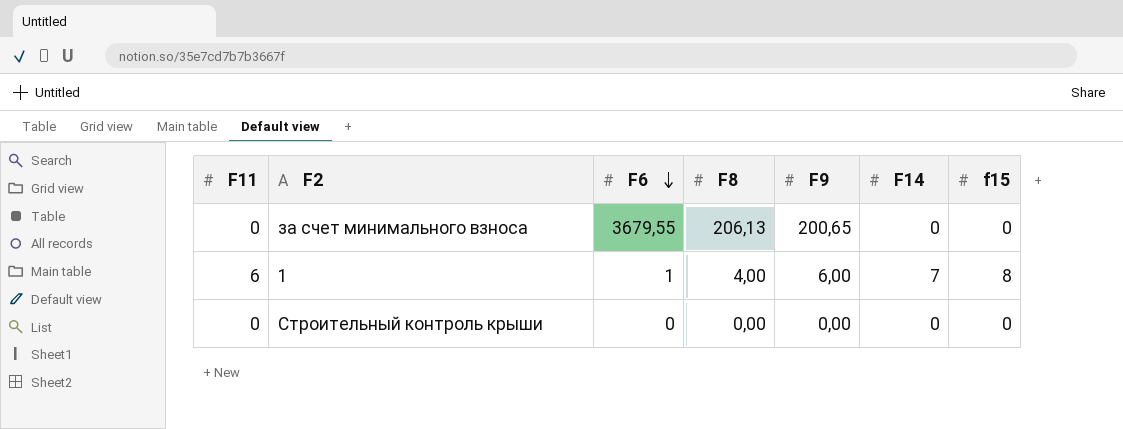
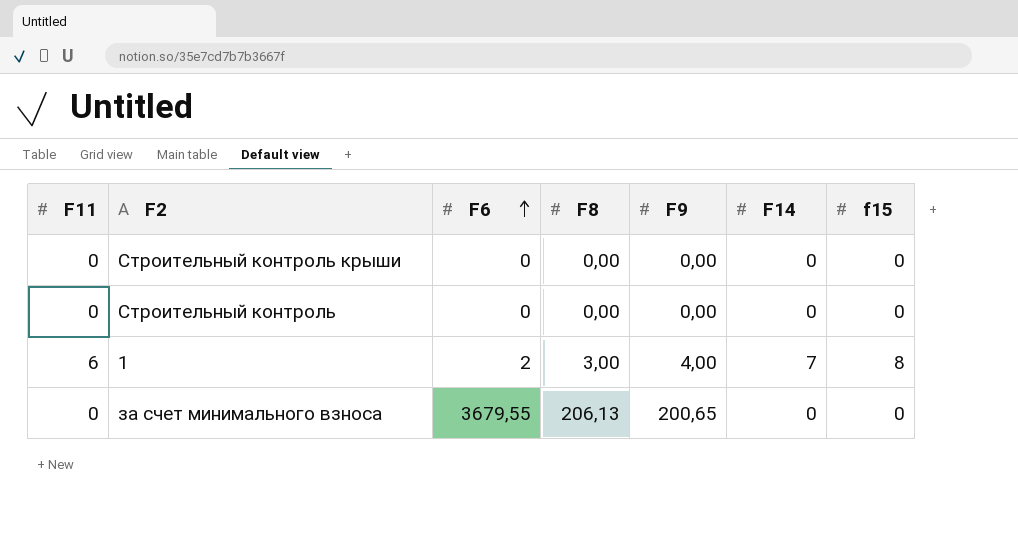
row order: F6 descending -> F6 ascending
row Строительный контроль: none -> 0 | 0 | 0,00 | 0,00 | 0 | 0
1 | F6: 1 -> 2
1 | F8: 4,00 -> 3,00
1 | F9: 6,00 -> 4,00

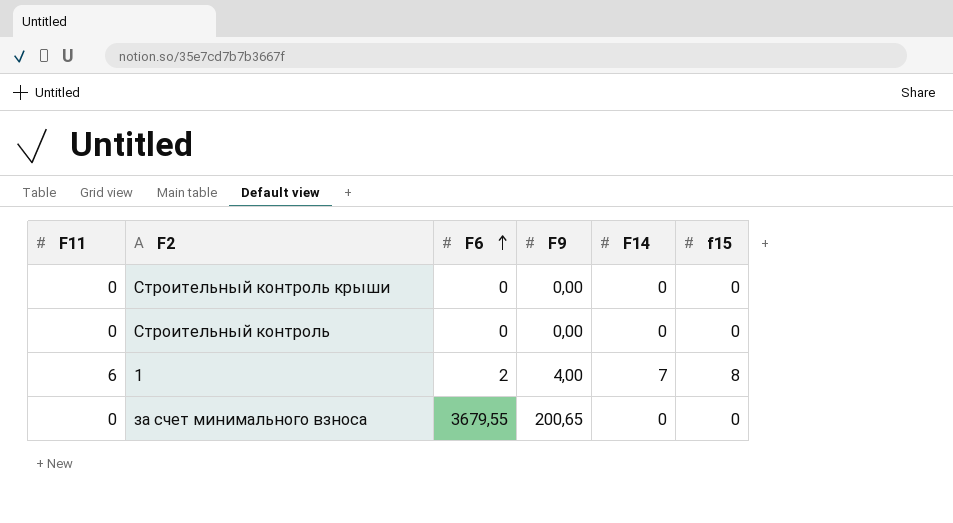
column F8 | position: 4 -> none

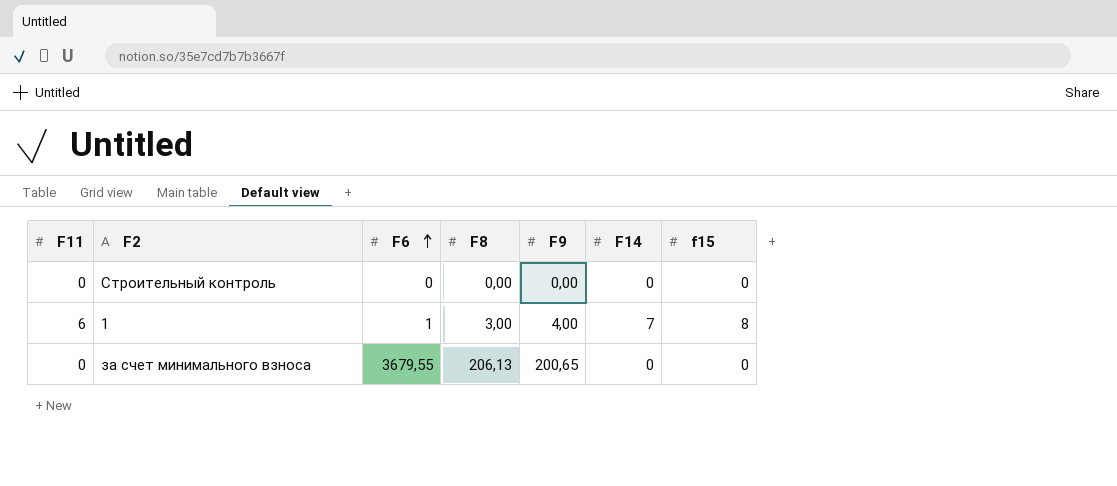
column F8 | position: none -> 4
row Строительный контроль крыши: 0 | 0 | 0,00 | 0 | 0 -> none
1 | F6: 2 -> 1

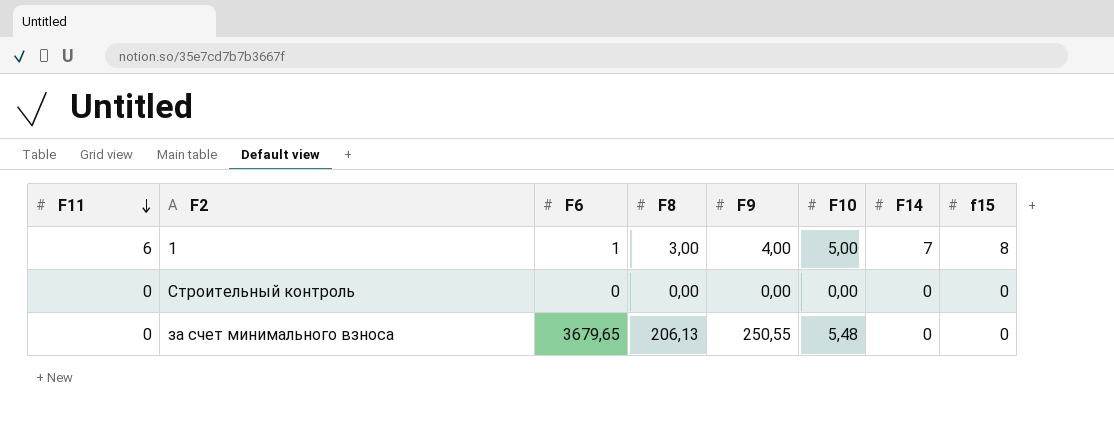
row order: F6 ascending -> F11 descending
column F10 | position: none -> 6
за счет минимального взноса | F6: 3679,55 -> 3679,65
за счет минимального взноса | F9: 200,65 -> 250,55

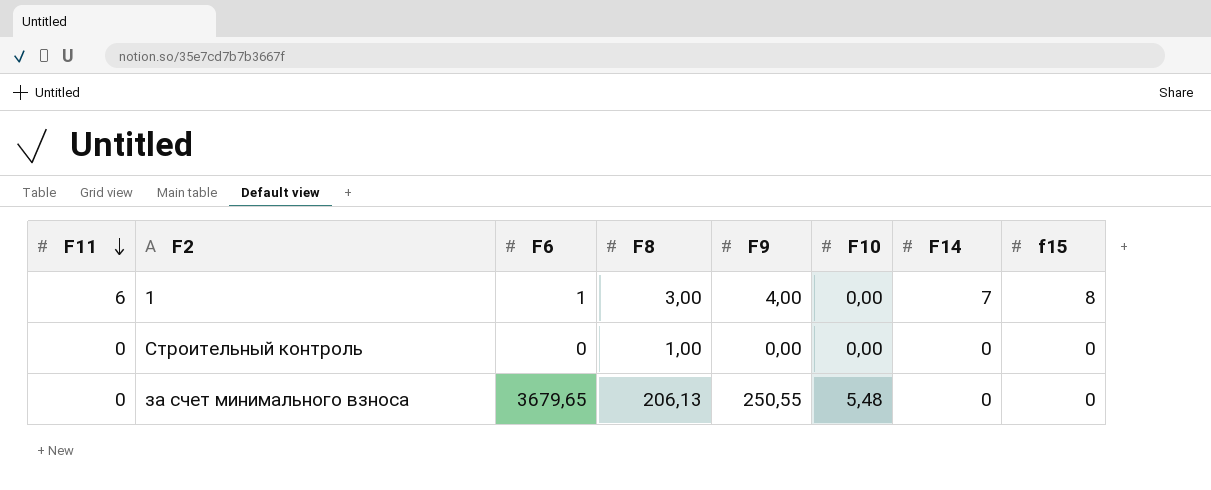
1 | F10: 5,00 -> 0,00
Строительный контроль | F8: 0,00 -> 1,00

